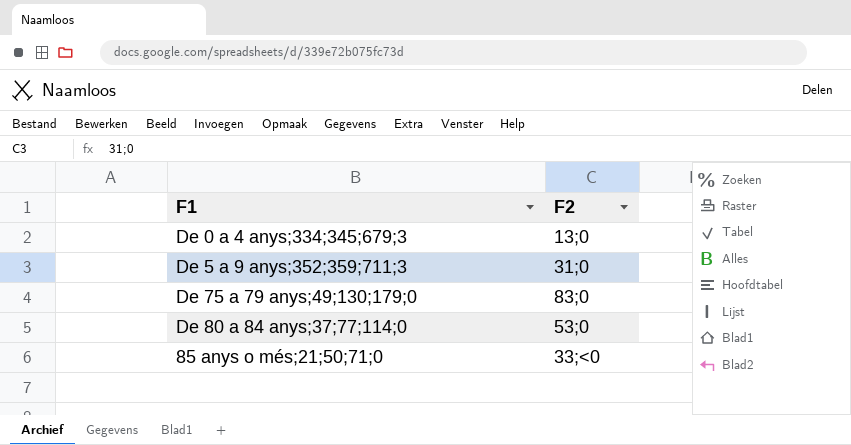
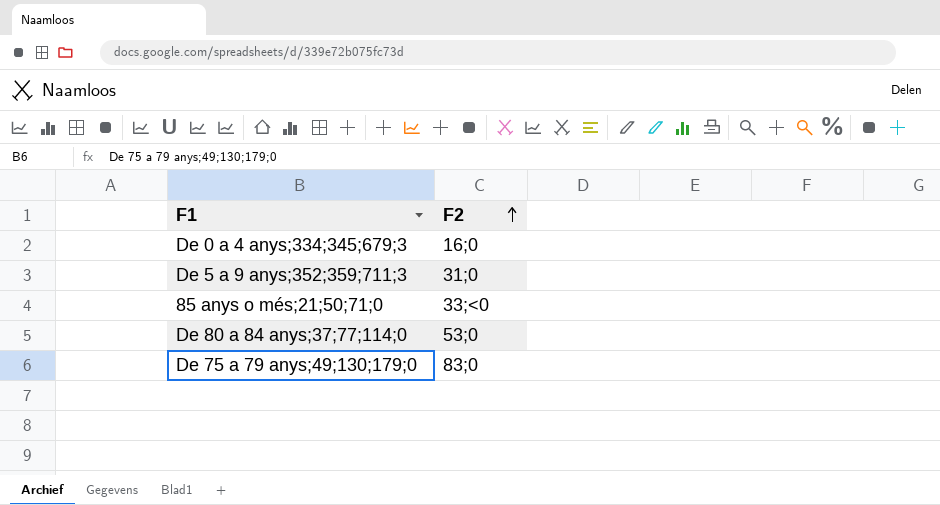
row order: none -> F2 ascending
De 0 a 4 anys;334;345;679;3 | F2: 13;0 -> 16;0

